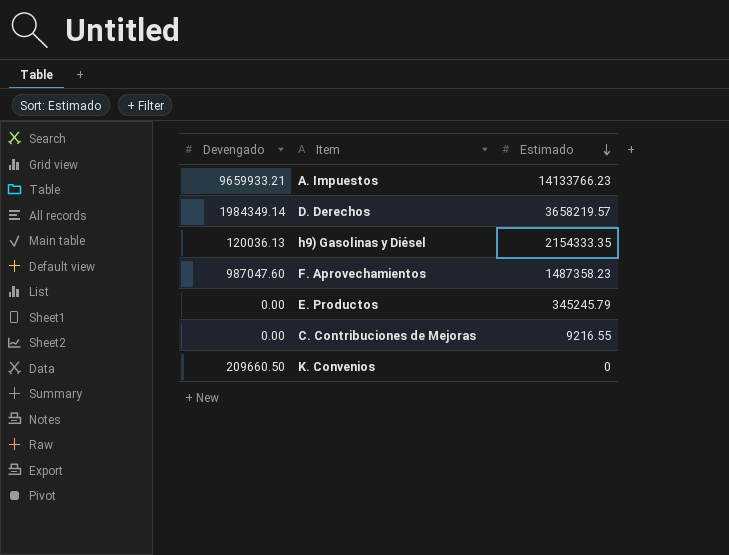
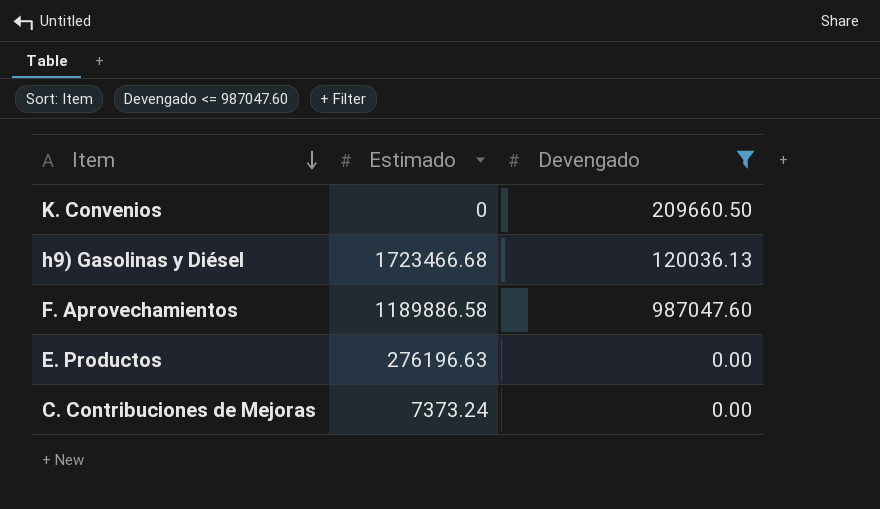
filter: none -> Devengado <= 987047.60
row order: Estimado descending -> Item descending
column Devengado | position: 1 -> 3
h9) Gasolinas y Diésel | Estimado: 2154333.35 -> 1723466.68
F. Aprovechamientos | Estimado: 1487358.23 -> 1189886.58
E. Productos | Estimado: 345245.79 -> 276196.63
C. Contribuciones de Mejoras | Estimado: 9216.55 -> 7373.24

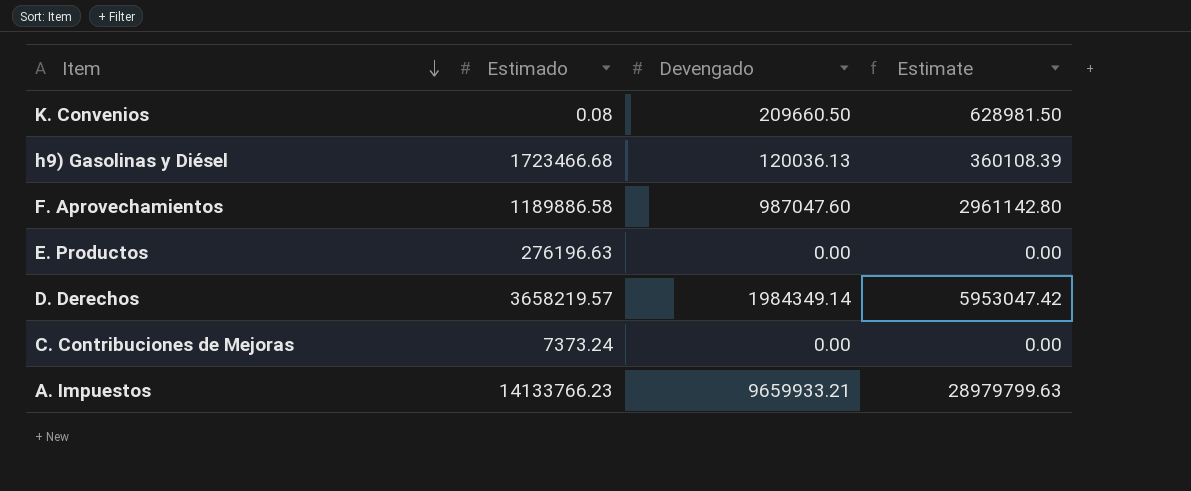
filter: Devengado <= 987047.60 -> none
column Estimate | formula: none -> [Devengado] * 3
K. Convenios | Estimado: 0 -> 0.08

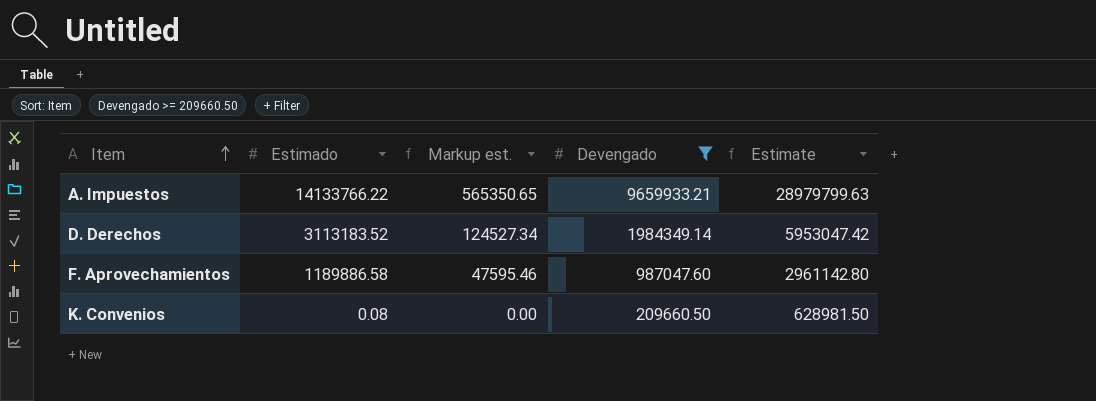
filter: none -> Devengado >= 209660.50
row order: Item descending -> Item ascending
column Markup est. | formula: none -> [Estimado] * 0.04
A. Impuestos | Estimado: 14133766.23 -> 14133766.22
D. Derechos | Estimado: 3658219.57 -> 3113183.52

